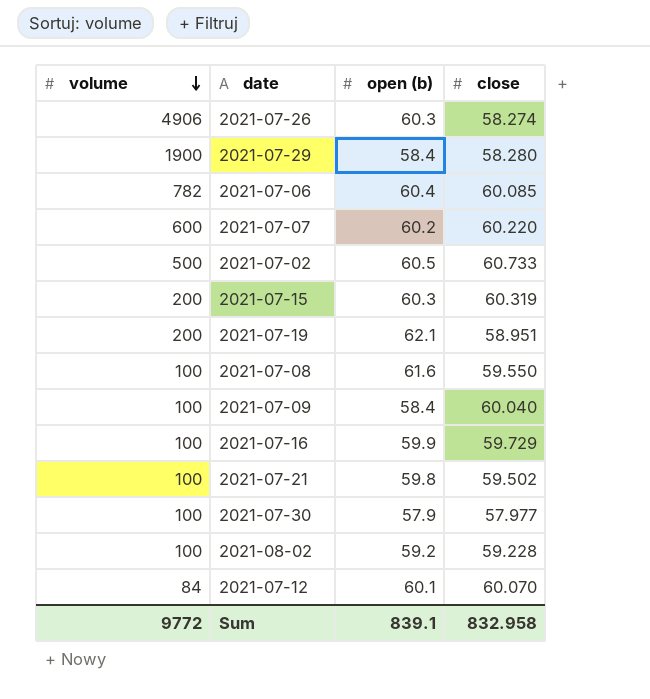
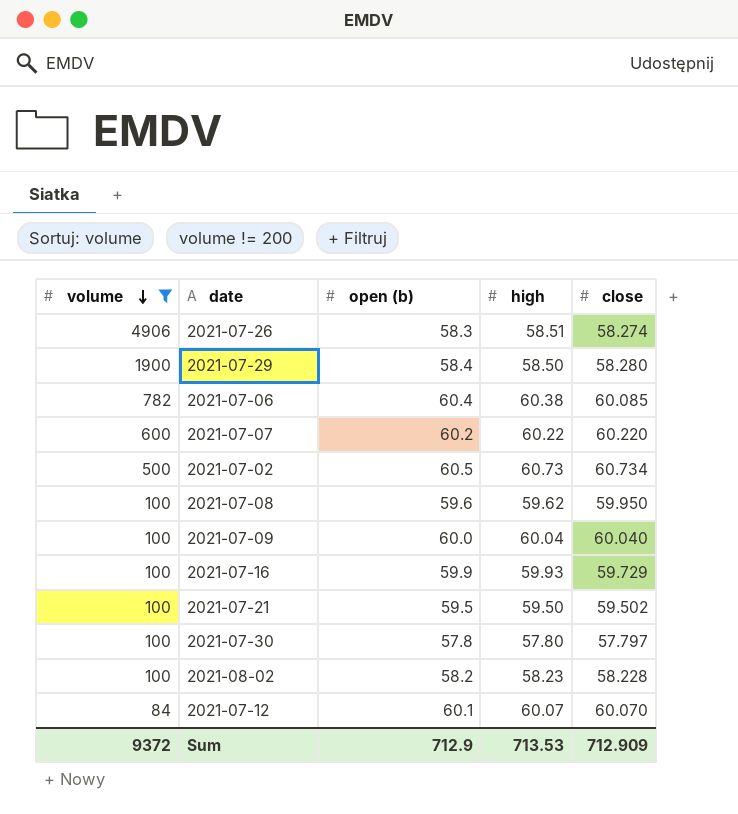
filter: none -> volume != 200
column high | position: none -> 4
2021-07-26 | open (b): 60.3 -> 58.3
2021-07-02 | close: 60.733 -> 60.734
2021-07-08 | open (b): 61.6 -> 59.6
2021-07-08 | close: 59.550 -> 59.950
2021-07-09 | open (b): 58.4 -> 60.0
2021-07-21 | open (b): 59.8 -> 59.5
2021-07-30 | open (b): 57.9 -> 57.8
2021-07-30 | close: 57.977 -> 57.797
2021-08-02 | open (b): 59.2 -> 58.2
2021-08-02 | close: 59.228 -> 58.228
Sum | volume: 9772 -> 9372
Sum | open (b): 839.1 -> 712.9
Sum | close: 832.958 -> 712.909

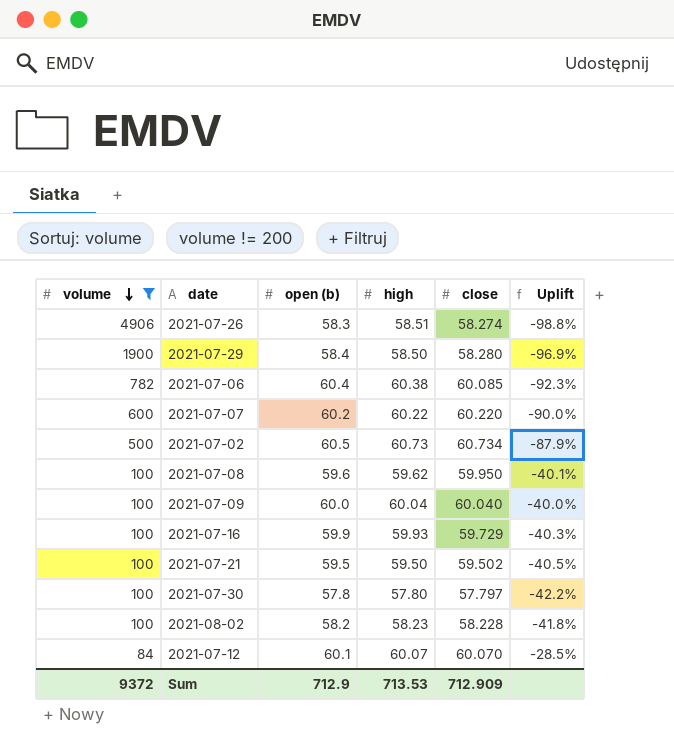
column Uplift | formula: none -> ([close] - [volume]) / [volume]

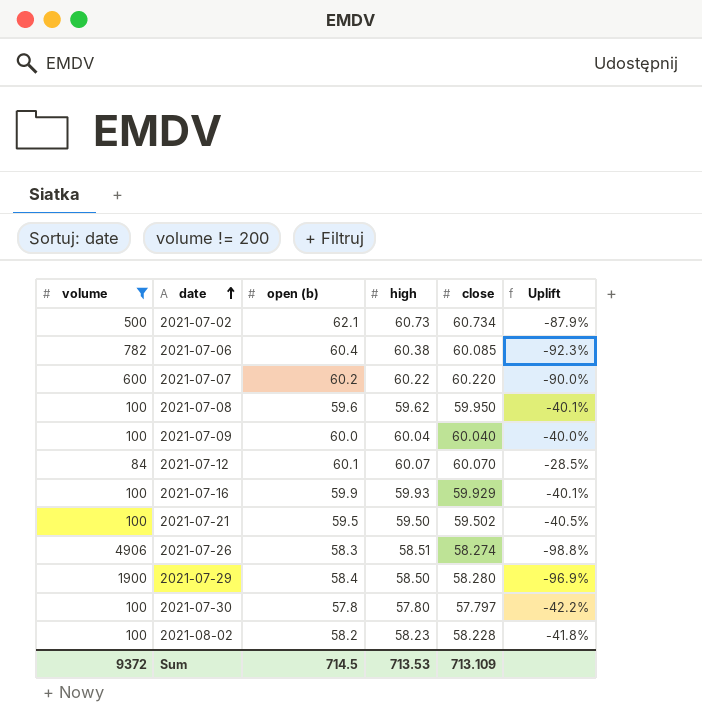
row order: volume descending -> date ascending
2021-07-02 | open (b): 60.5 -> 62.1
2021-07-16 | close: 59.729 -> 59.929
2021-07-16 | Uplift: -40.3% -> -40.1%
Sum | open (b): 712.9 -> 714.5
Sum | close: 712.909 -> 713.109

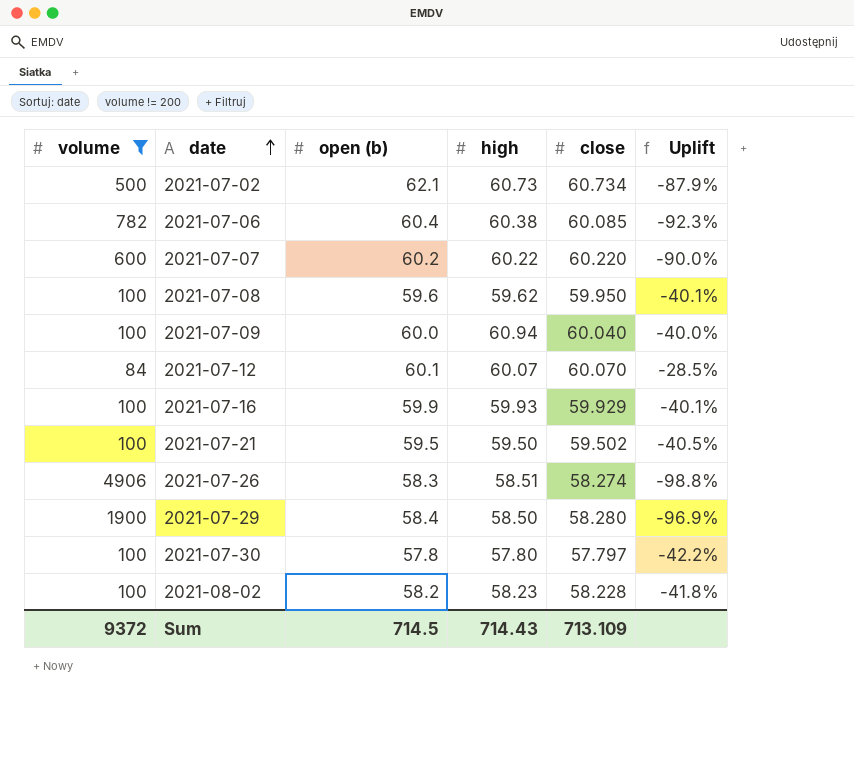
2021-07-09 | high: 60.04 -> 60.94
Sum | high: 713.53 -> 714.43

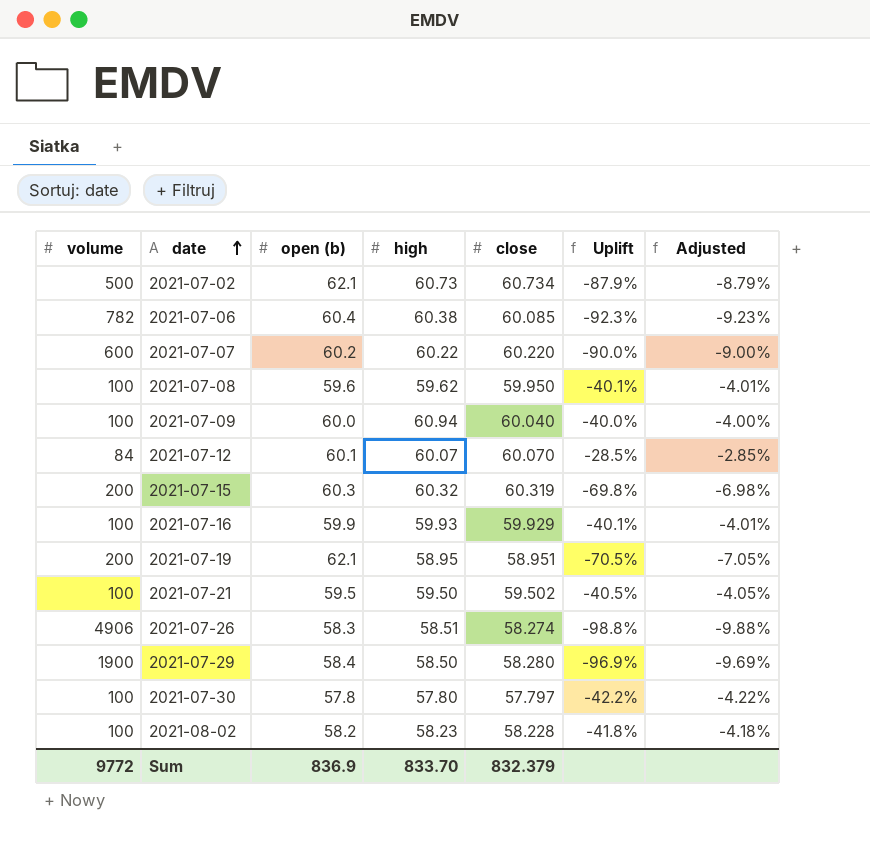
filter: volume != 200 -> none
column Adjusted | formula: none -> [Uplift] * 0.1
Sum | volume: 9372 -> 9772
Sum | open (b): 714.5 -> 836.9
Sum | high: 714.43 -> 833.70
Sum | close: 713.109 -> 832.379

